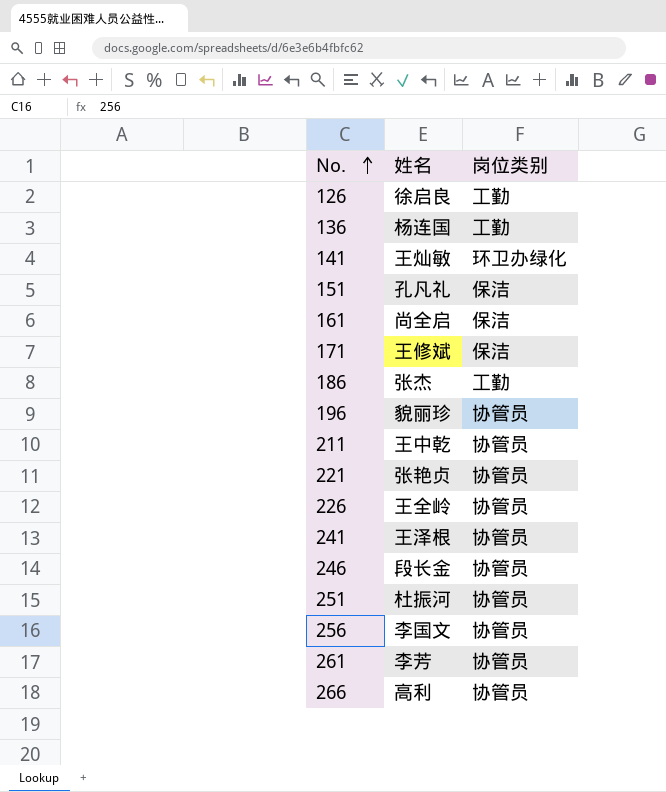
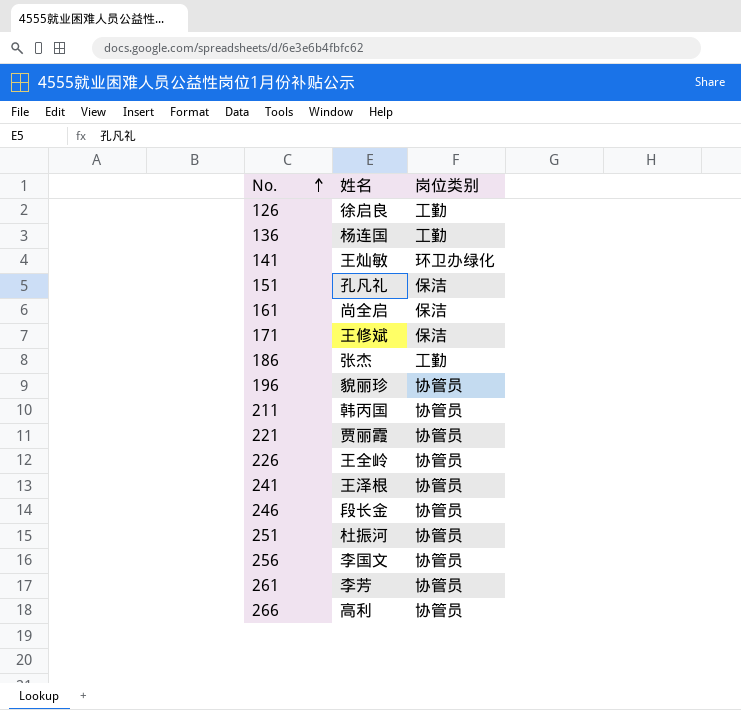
211 | 姓名: 王中乾 -> 韩丙国
221 | 姓名: 张艳贞 -> 贾丽霞

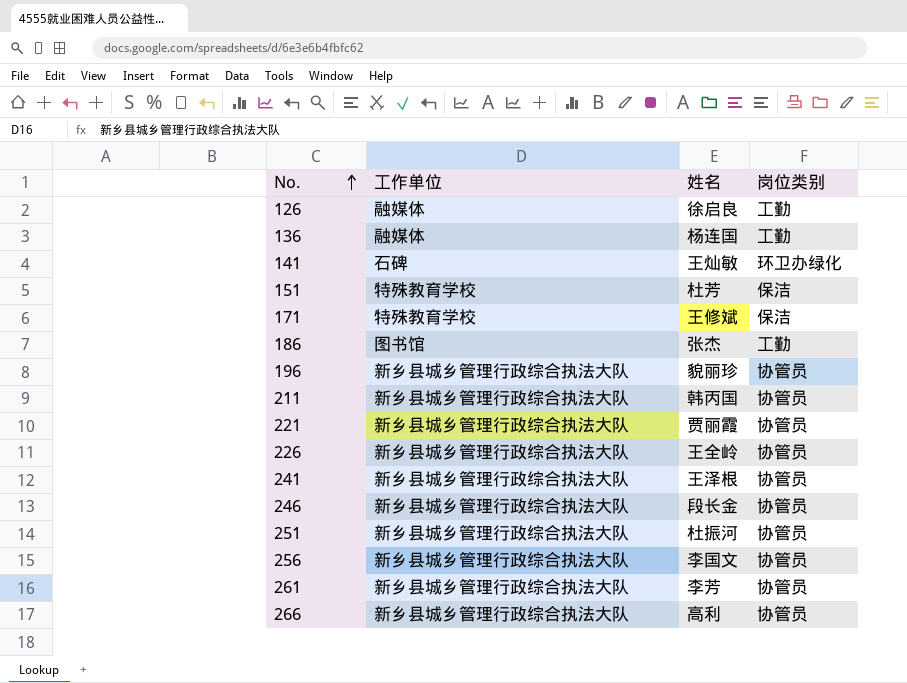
column 工作单位 | position: none -> 2
row 161: 尚全启 | 保洁 -> none
151 | 姓名: 孔凡礼 -> 杜芳

